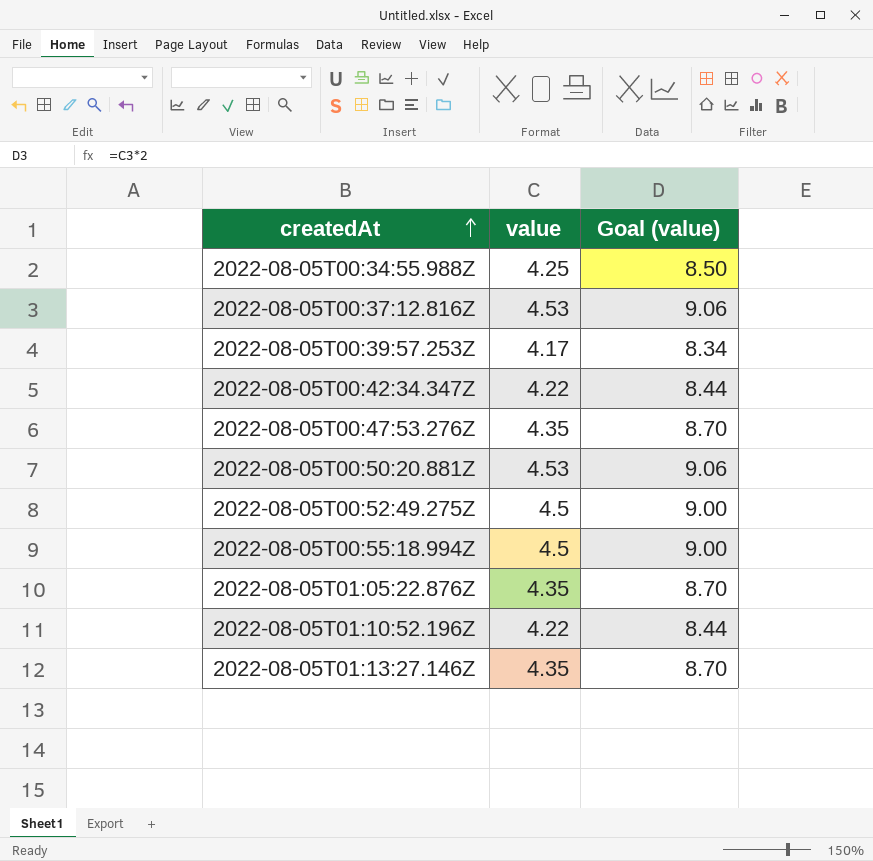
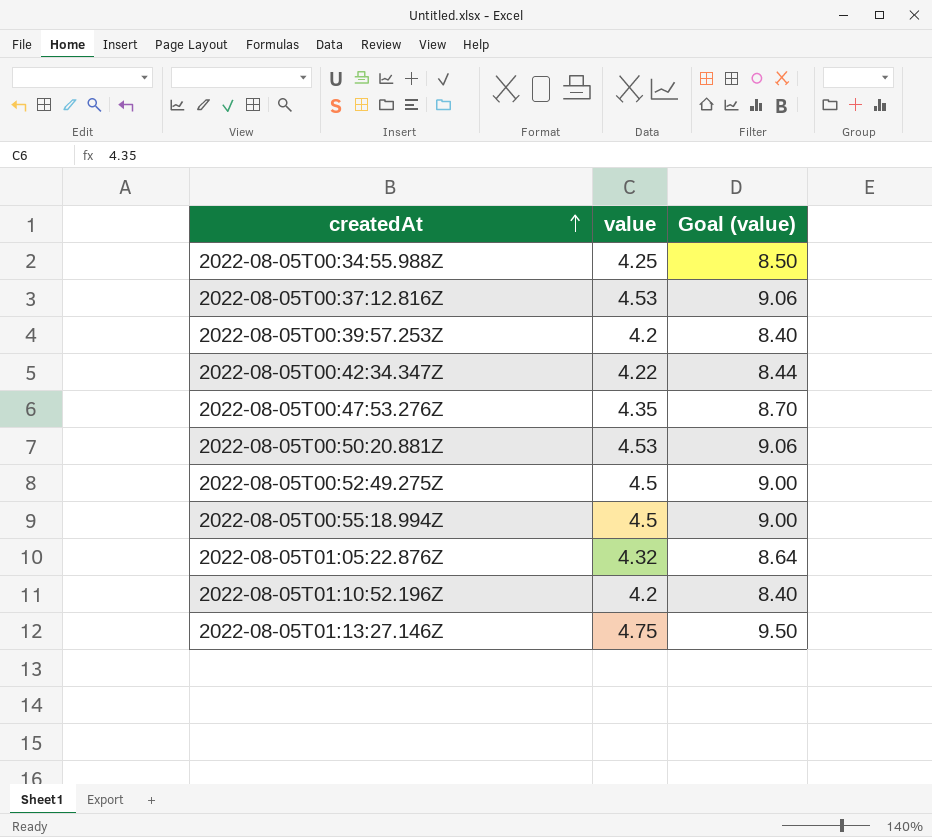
2022-08-05T00:39:57.253Z | value: 4.17 -> 4.2
2022-08-05T00:39:57.253Z | Goal (value): 8.34 -> 8.40
2022-08-05T01:05:22.876Z | value: 4.35 -> 4.32
2022-08-05T01:05:22.876Z | Goal (value): 8.70 -> 8.64
2022-08-05T01:10:52.196Z | value: 4.22 -> 4.2
2022-08-05T01:10:52.196Z | Goal (value): 8.44 -> 8.40
2022-08-05T01:13:27.146Z | value: 4.35 -> 4.75
2022-08-05T01:13:27.146Z | Goal (value): 8.70 -> 9.50

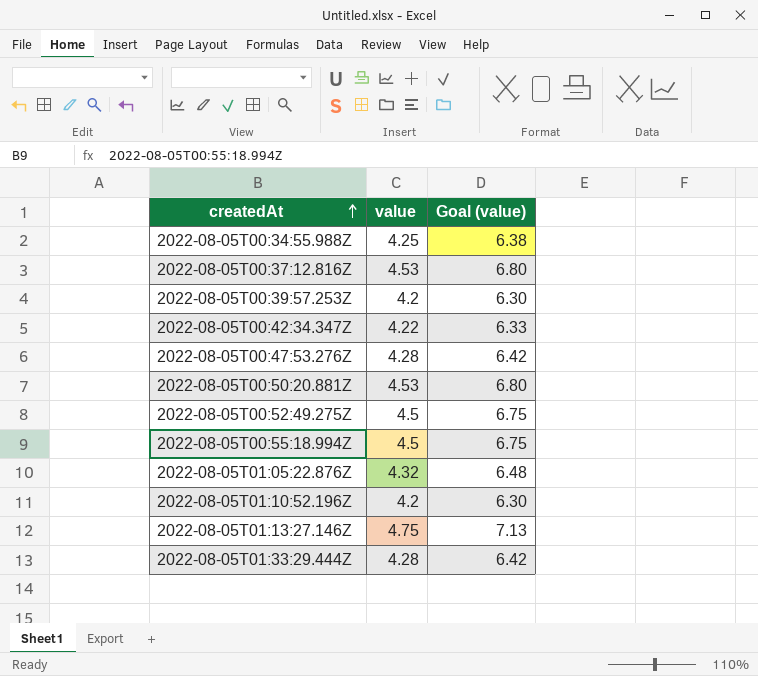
column Goal (value) | formula: [value] * 2 -> [value] * 1.5
2022-08-05T00:47:53.276Z | value: 4.35 -> 4.28
row 2022-08-05T01:33:29.444Z: none -> 4.28 | 6.42

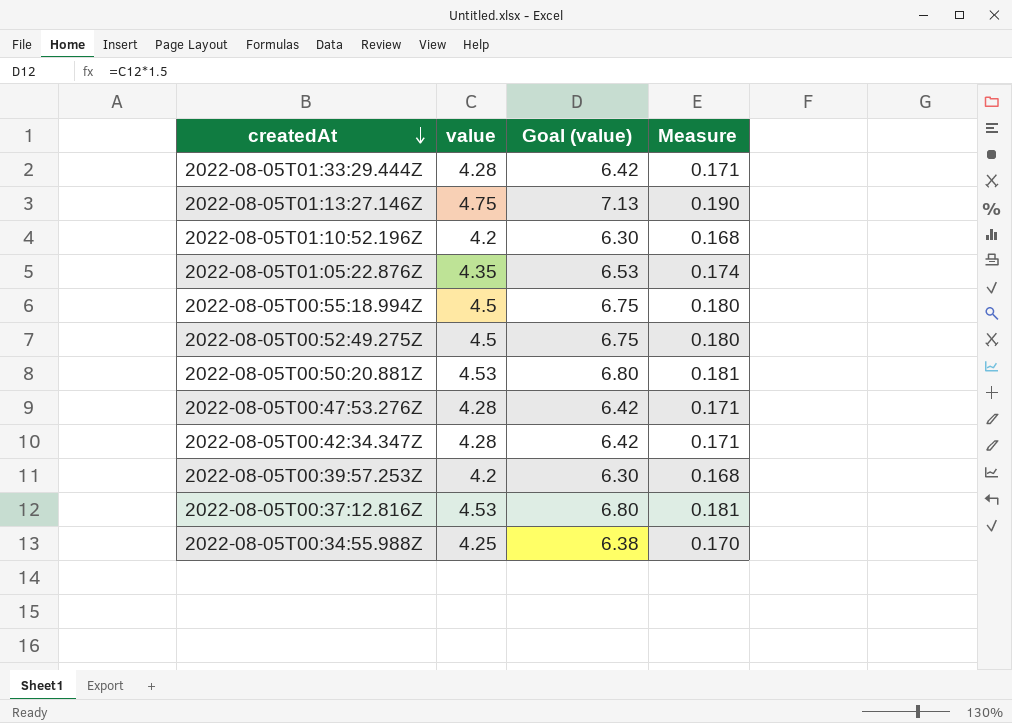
row order: createdAt ascending -> createdAt descending
column Measure | formula: none -> [value] * 0.04
2022-08-05T01:05:22.876Z | value: 4.32 -> 4.35
2022-08-05T01:05:22.876Z | Goal (value): 6.48 -> 6.53
2022-08-05T00:42:34.347Z | value: 4.22 -> 4.28
2022-08-05T00:42:34.347Z | Goal (value): 6.33 -> 6.42

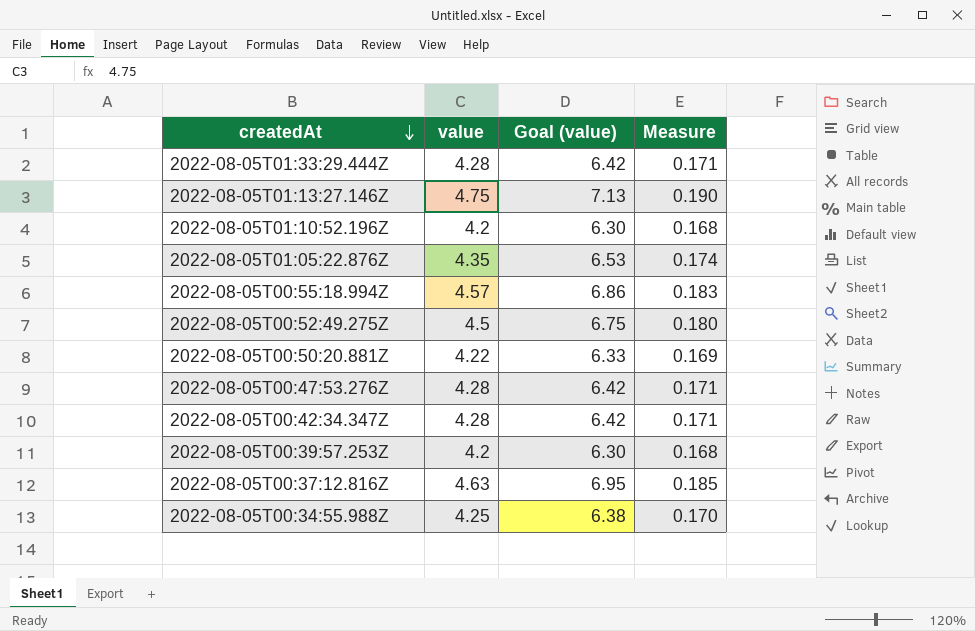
2022-08-05T00:55:18.994Z | value: 4.5 -> 4.57
2022-08-05T00:55:18.994Z | Goal (value): 6.75 -> 6.86
2022-08-05T00:55:18.994Z | Measure: 0.180 -> 0.183
2022-08-05T00:50:20.881Z | value: 4.53 -> 4.22
2022-08-05T00:50:20.881Z | Goal (value): 6.80 -> 6.33
2022-08-05T00:50:20.881Z | Measure: 0.181 -> 0.169
2022-08-05T00:37:12.816Z | value: 4.53 -> 4.63
2022-08-05T00:37:12.816Z | Goal (value): 6.80 -> 6.95
2022-08-05T00:37:12.816Z | Measure: 0.181 -> 0.185

